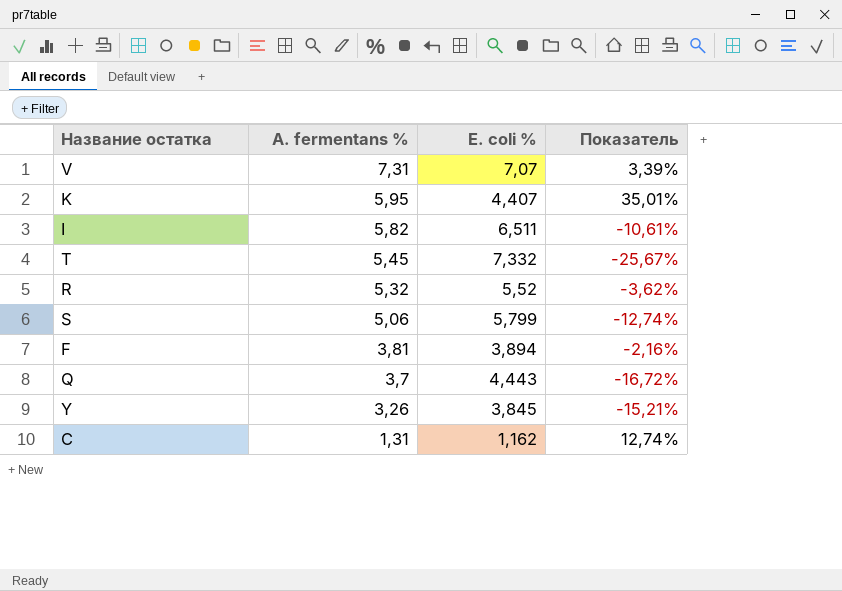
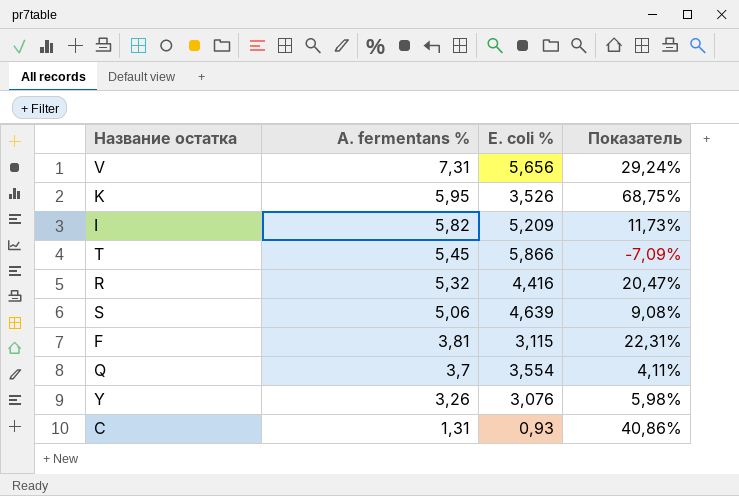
V | E. coli %: 7,07 -> 5,656
V | Показатель: 3,39% -> 29,24%
K | E. coli %: 4,407 -> 3,526
K | Показатель: 35,01% -> 68,75%
I | E. coli %: 6,511 -> 5,209
I | Показатель: -10,61% -> 11,73%
T | E. coli %: 7,332 -> 5,866
T | Показатель: -25,67% -> -7,09%
R | E. coli %: 5,52 -> 4,416
R | Показатель: -3,62% -> 20,47%
S | E. coli %: 5,799 -> 4,639
S | Показатель: -12,74% -> 9,08%
F | E. coli %: 3,894 -> 3,115
F | Показатель: -2,16% -> 22,31%
Q | E. coli %: 4,443 -> 3,554
Q | Показатель: -16,72% -> 4,11%
Y | E. coli %: 3,845 -> 3,076
Y | Показатель: -15,21% -> 5,98%
C | E. coli %: 1,162 -> 0,93
C | Показатель: 12,74% -> 40,86%

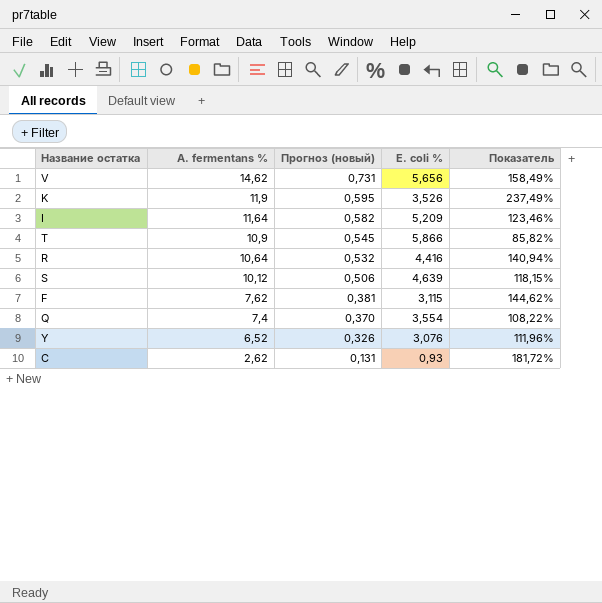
column Прогноз (новый) | formula: none -> [A. fermentans %] * 0,05
V | A. fermentans %: 7,31 -> 14,62
V | Показатель: 29,24% -> 158,49%
K | A. fermentans %: 5,95 -> 11,9
K | Показатель: 68,75% -> 237,49%
I | A. fermentans %: 5,82 -> 11,64
I | Показатель: 11,73% -> 123,46%
T | A. fermentans %: 5,45 -> 10,9
T | Показатель: -7,09% -> 85,82%
R | A. fermentans %: 5,32 -> 10,64
R | Показатель: 20,47% -> 140,94%
S | A. fermentans %: 5,06 -> 10,12
S | Показатель: 9,08% -> 118,15%
F | A. fermentans %: 3,81 -> 7,62
F | Показатель: 22,31% -> 144,62%
Q | A. fermentans %: 3,7 -> 7,4
Q | Показатель: 4,11% -> 108,22%
Y | A. fermentans %: 3,26 -> 6,52
Y | Показатель: 5,98% -> 111,96%
C | A. fermentans %: 1,31 -> 2,62
C | Показатель: 40,86% -> 181,72%

